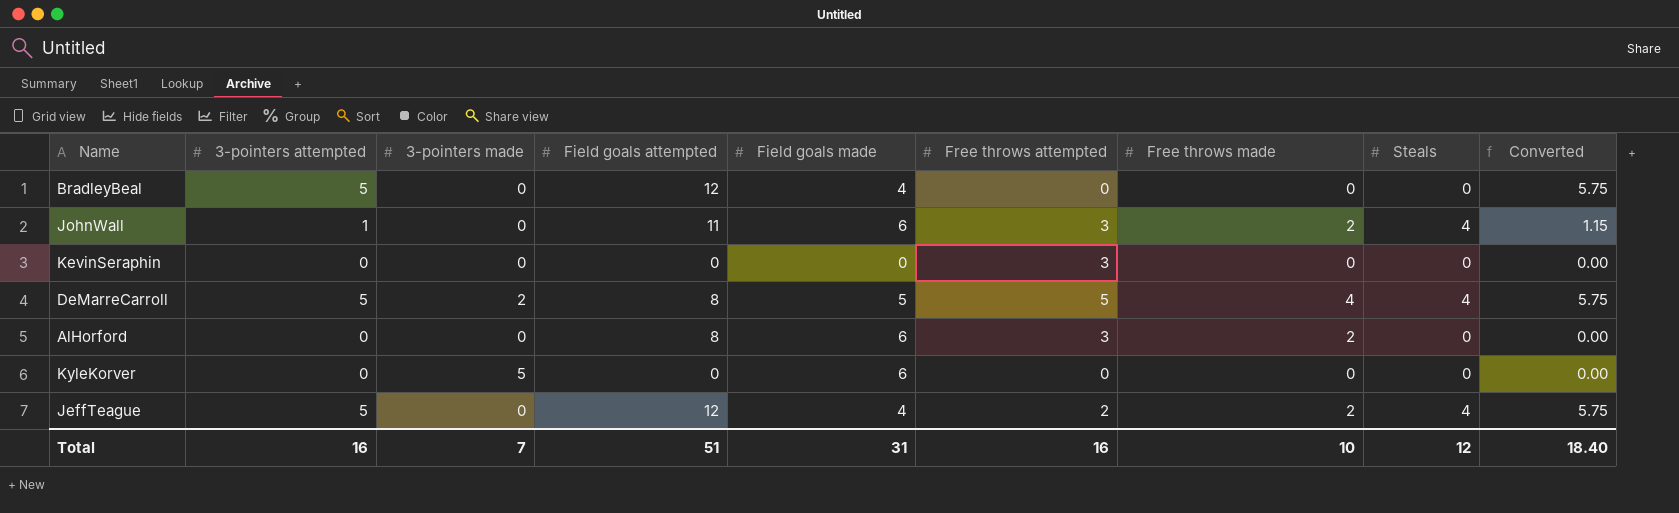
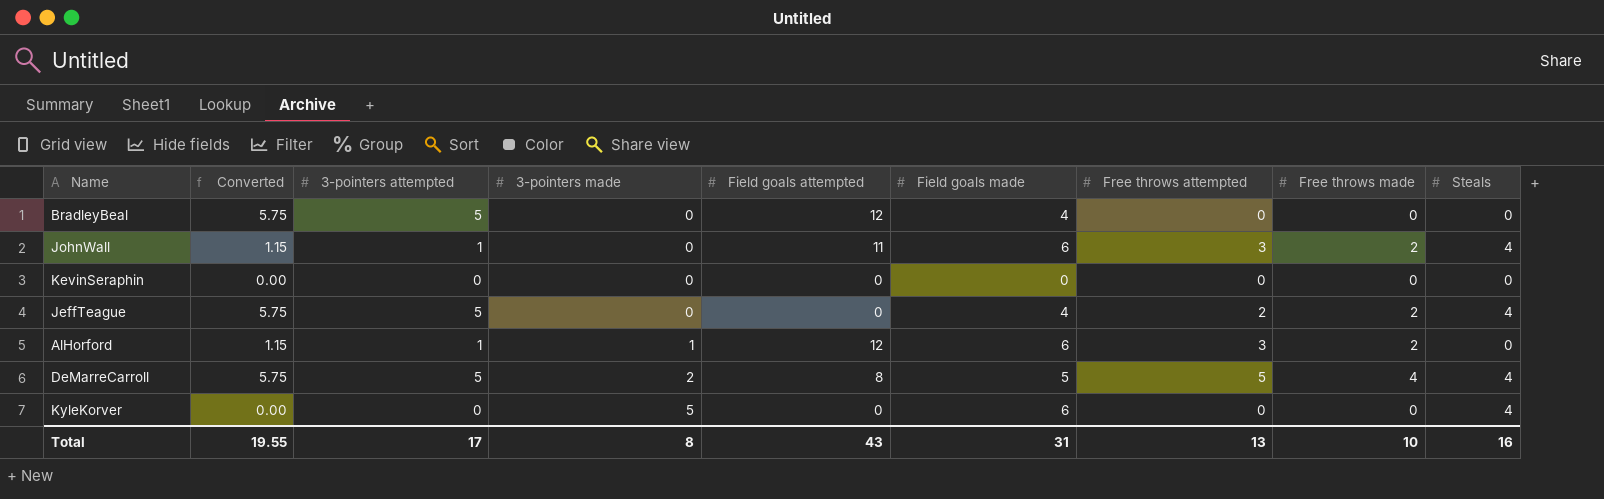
row order: none -> 3-pointers made ascending
column Converted | position: 9 -> 2
KevinSeraphin | Free throws attempted: 3 -> 0
JeffTeague | Field goals attempted: 12 -> 0
AlHorford | Converted: 0.00 -> 1.15
AlHorford | 3-pointers attempted: 0 -> 1
AlHorford | 3-pointers made: 0 -> 1
AlHorford | Field goals attempted: 8 -> 12
KyleKorver | Steals: 0 -> 4
Total | Converted: 18.40 -> 19.55
Total | 3-pointers attempted: 16 -> 17
Total | 3-pointers made: 7 -> 8
Total | Field goals attempted: 51 -> 43
Total | Free throws attempted: 16 -> 13
Total | Steals: 12 -> 16

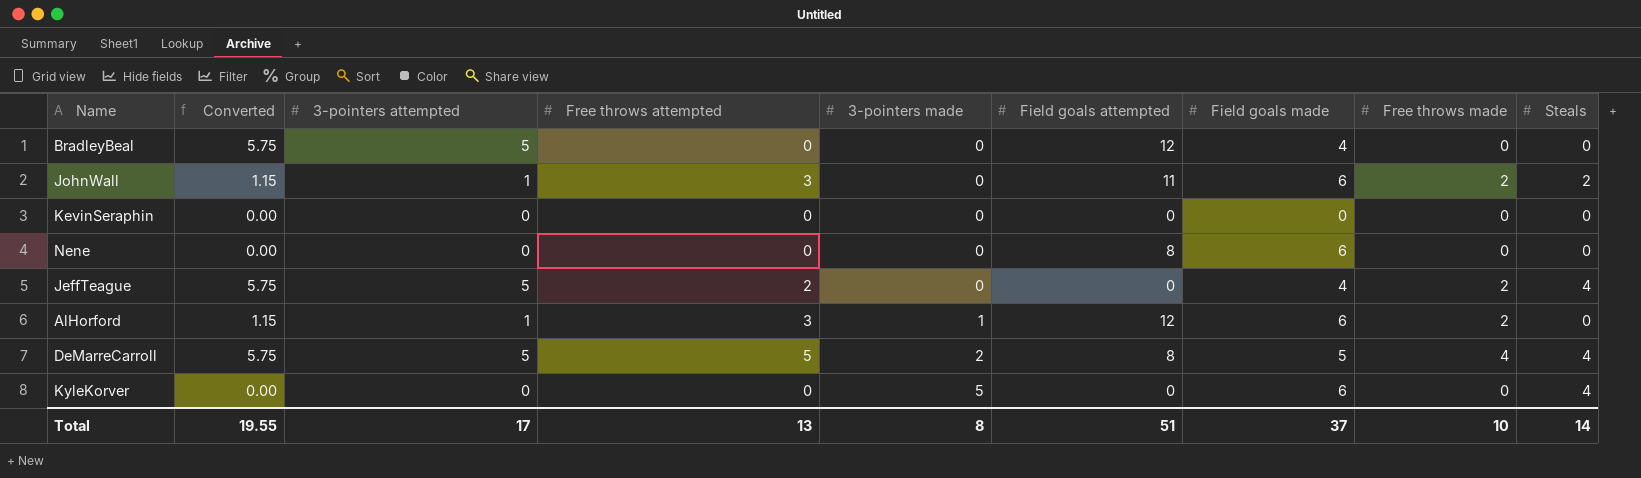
column Free throws attempted | position: 7 -> 4
JohnWall | Steals: 4 -> 2
row Nene: none -> 0.00 | 0 | 0 | 0 | 8 | 6 | 0 | 0
Total | Field goals attempted: 43 -> 51
Total | Field goals made: 31 -> 37
Total | Steals: 16 -> 14

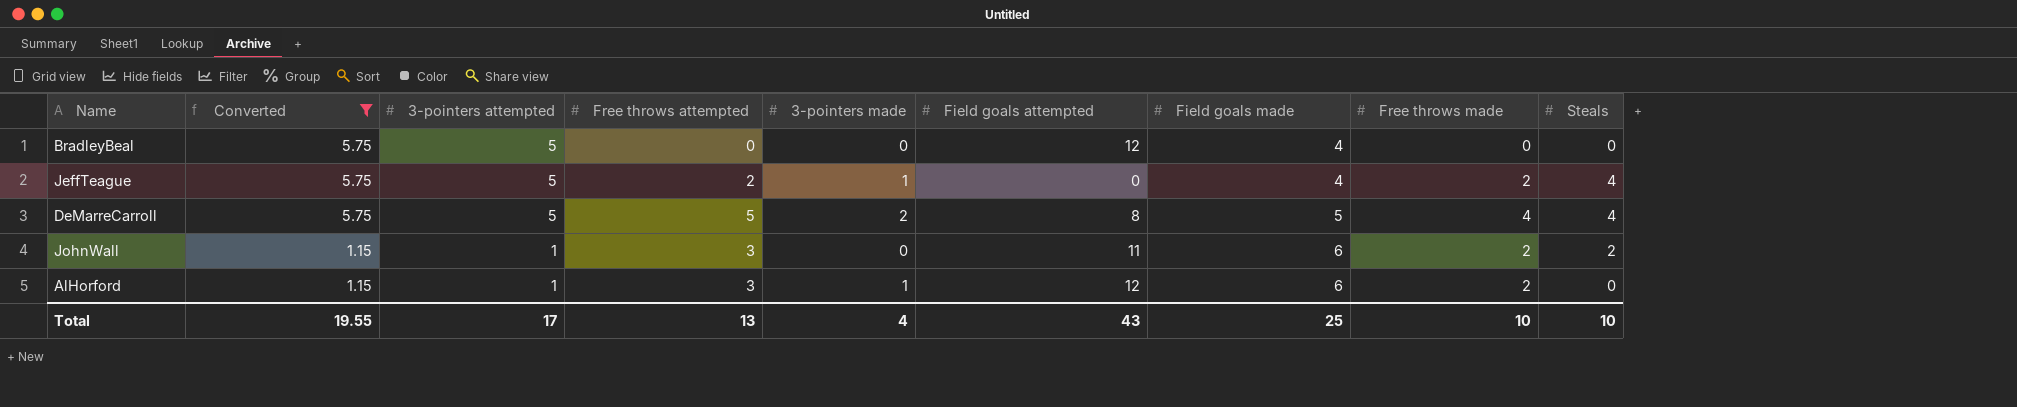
filter: none -> Converted != 0.00
row order: 3-pointers made ascending -> Converted descending
JeffTeague | 3-pointers made: 0 -> 1
Total | 3-pointers made: 8 -> 4
Total | Field goals attempted: 51 -> 43
Total | Field goals made: 37 -> 25
Total | Steals: 14 -> 10

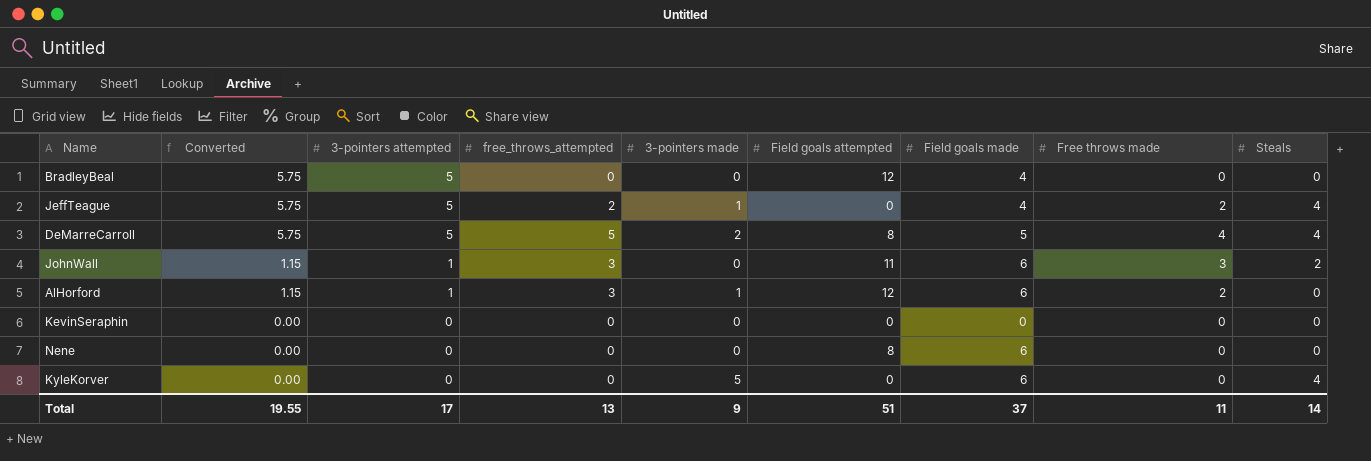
filter: Converted != 0.00 -> none
column name: Free throws attempted -> free_throws_attempted
JohnWall | Free throws made: 2 -> 3
Total | 3-pointers made: 4 -> 9
Total | Field goals attempted: 43 -> 51
Total | Field goals made: 25 -> 37
Total | Free throws made: 10 -> 11
Total | Steals: 10 -> 14

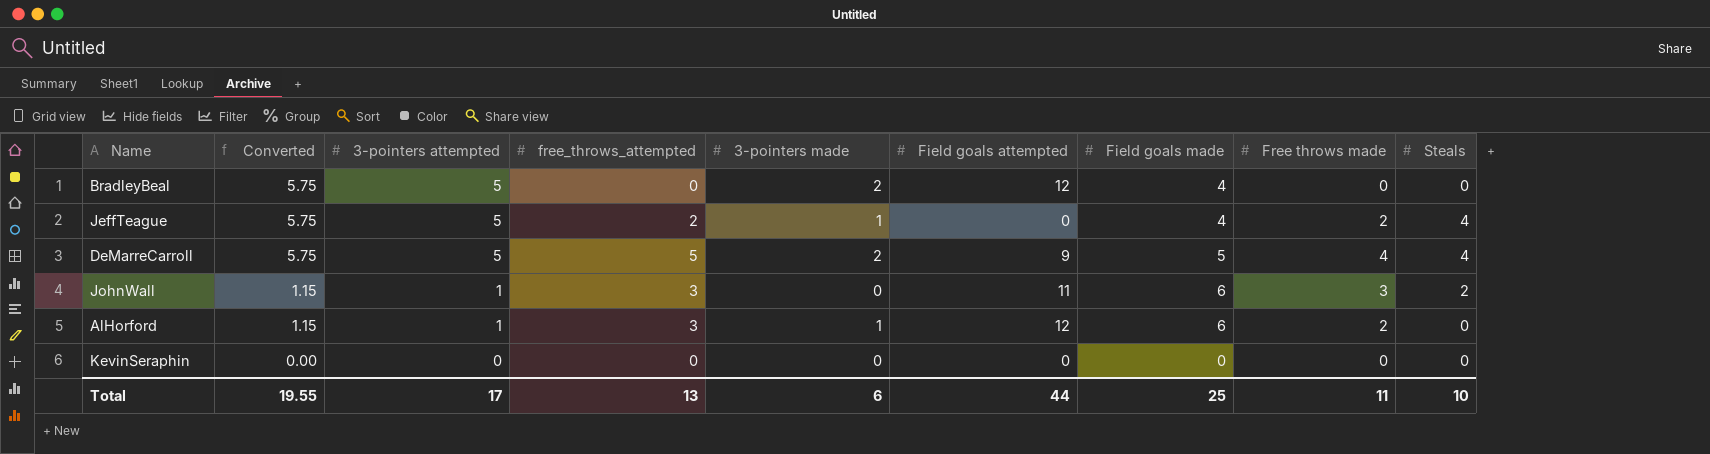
row Nene: 0.00 | 0 | 0 | 0 | 8 | 6 | 0 | 0 -> none
row KyleKorver: 0.00 | 0 | 0 | 5 | 0 | 6 | 0 | 4 -> none
BradleyBeal | 3-pointers made: 0 -> 2
DeMarreCarroll | Field goals attempted: 8 -> 9
Total | 3-pointers made: 9 -> 6
Total | Field goals attempted: 51 -> 44
Total | Field goals made: 37 -> 25
Total | Steals: 14 -> 10

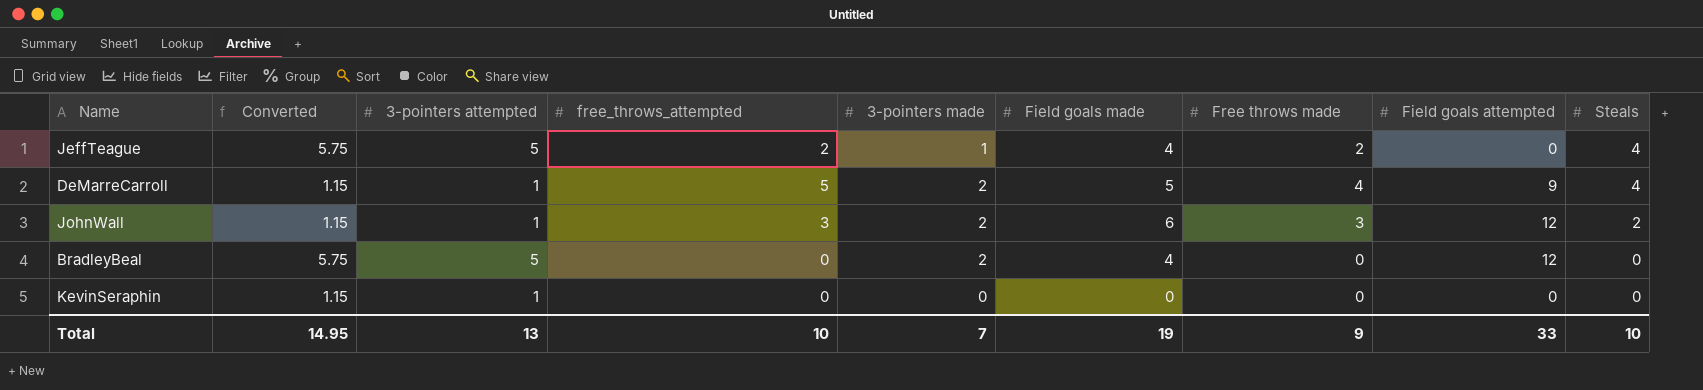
row order: Converted descending -> Steals descending
column Field goals attempted | position: 6 -> 8
row AlHorford: 1.15 | 1 | 3 | 1 | 12 | 6 | 2 | 0 -> none
DeMarreCarroll | Converted: 5.75 -> 1.15
DeMarreCarroll | 3-pointers attempted: 5 -> 1
JohnWall | 3-pointers made: 0 -> 2
JohnWall | Field goals attempted: 11 -> 12
KevinSeraphin | Converted: 0.00 -> 1.15
KevinSeraphin | 3-pointers attempted: 0 -> 1
Total | Converted: 19.55 -> 14.95
Total | 3-pointers attempted: 17 -> 13
Total | free_throws_attempted: 13 -> 10
Total | 3-pointers made: 6 -> 7
Total | Field goals made: 25 -> 19
Total | Free throws made: 11 -> 9
Total | Field goals attempted: 44 -> 33

